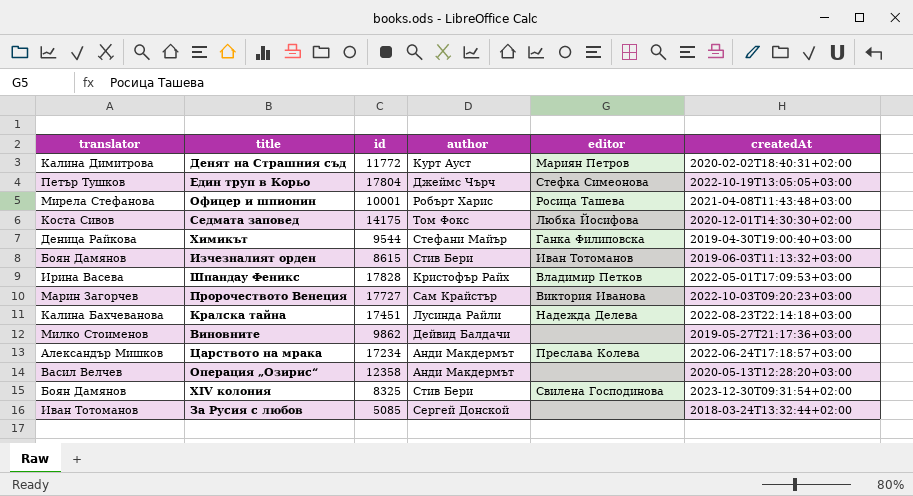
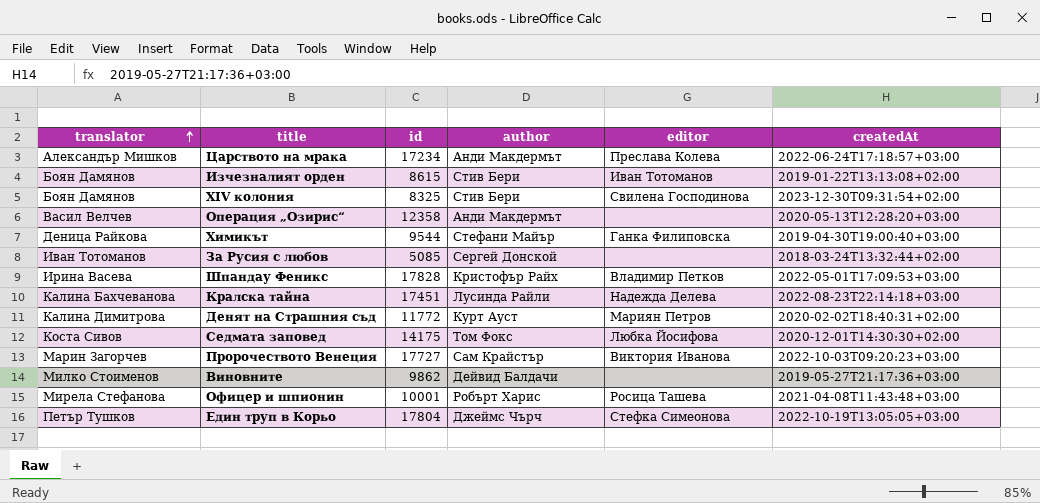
row order: none -> translator ascending
Изчезналият орден | createdAt: 2019-06-03T11:13:32+03:00 -> 2019-01-22T13:13:08+02:00

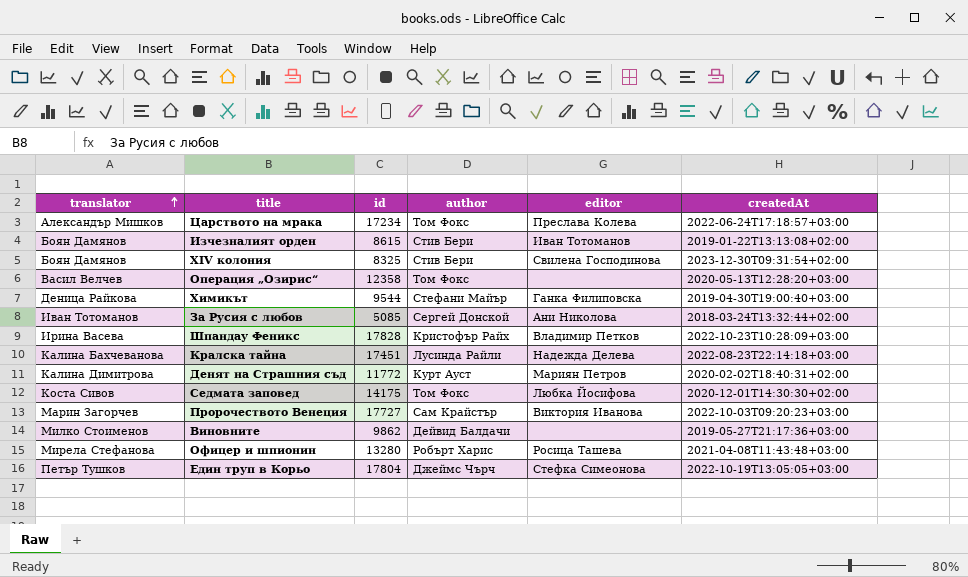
Царството на мрака | author: Анди Макдермът -> Том Фокс
Операция „Озирис“ | author: Анди Макдермът -> Том Фокс
За Русия с любов | editor: none -> Ани Николова
Шпандау Феникс | createdAt: 2022-05-01T17:09:53+03:00 -> 2022-10-23T10:28:09+03:00
Офицер и шпионин | id: 10001 -> 13280

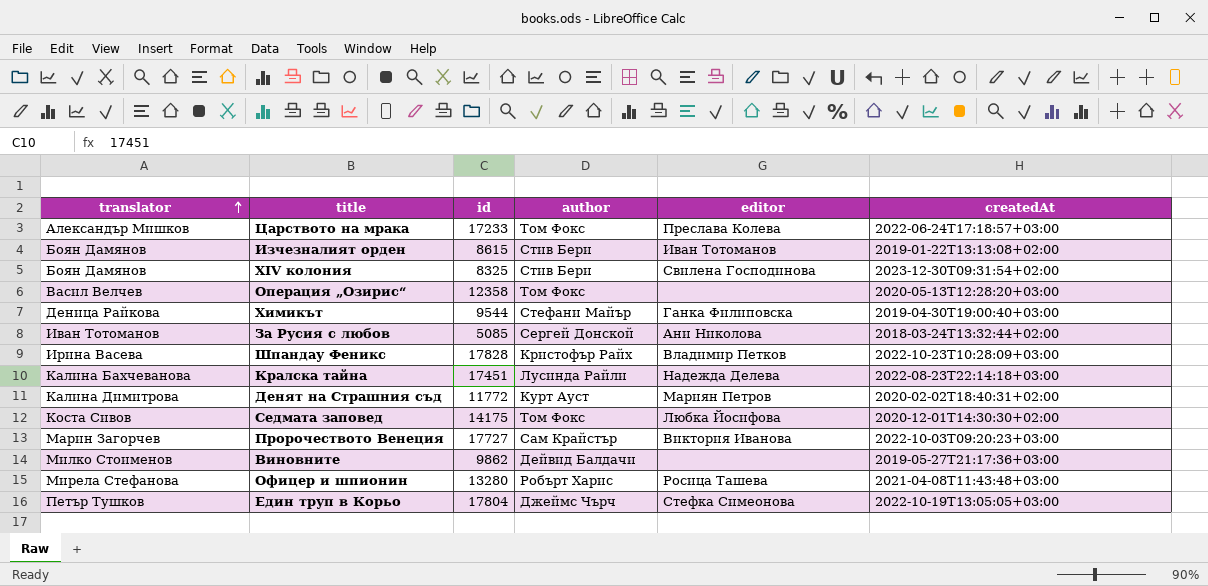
Царството на мрака | id: 17234 -> 17233

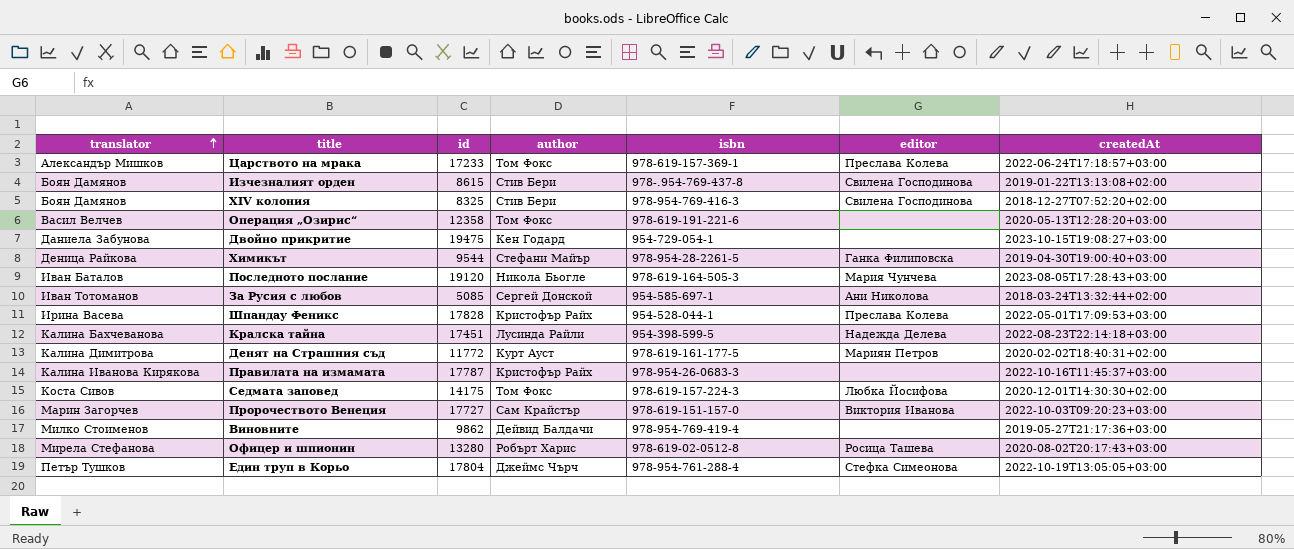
column isbn | position: none -> 5
Изчезналият орден | editor: Иван Тотоманов -> Свилена Господинова
XIV колония | createdAt: 2023-12-30T09:31:54+02:00 -> 2018-12-27T07:52:20+02:00
row Двойно прикритие: none -> Даниела Забунова | 19475 | Кен Годард | 954-729-054-1 | none | 2023-10-15T19:08:27+03:00
row Последното послание: none -> Иван Баталов | 19120 | Никола Бьогле | 978-619-164-505-3 | Мария Чунчева | 2023-08-05T17:28:43+03:00
Шпандау Феникс | editor: Владимир Петков -> Преслава Колева
Шпандау Феникс | createdAt: 2022-10-23T10:28:09+03:00 -> 2022-05-01T17:09:53+03:00
row Правилата на измамата: none -> Калина Иванова Кирякова | 17787 | Кристофър Райх | 978-954-26-0683-3 | none | 2022-10-16T11:45:37+03:00
Офицер и шпионин | createdAt: 2021-04-08T11:43:48+03:00 -> 2020-08-02T20:17:43+03:00

